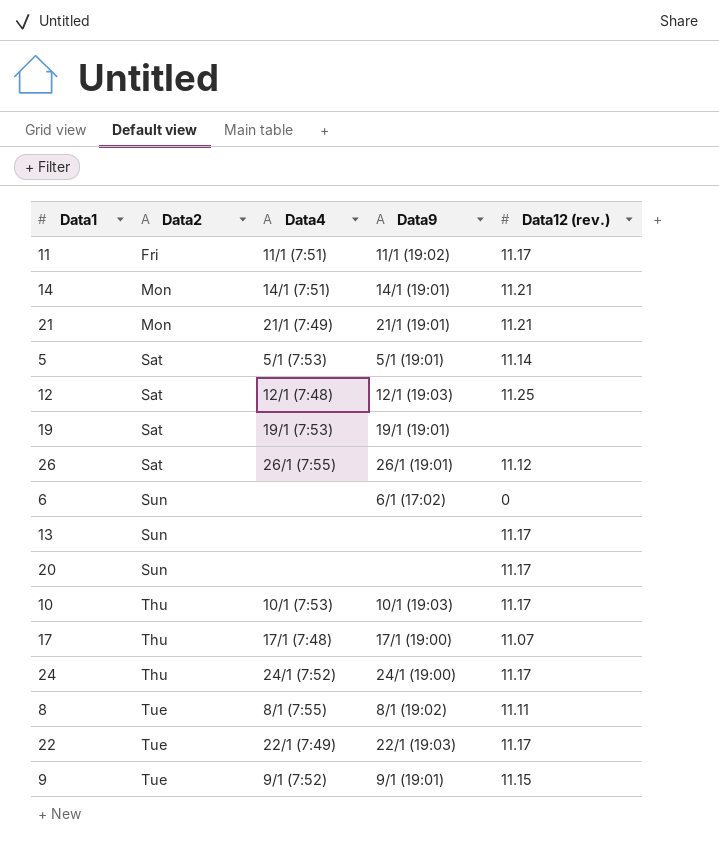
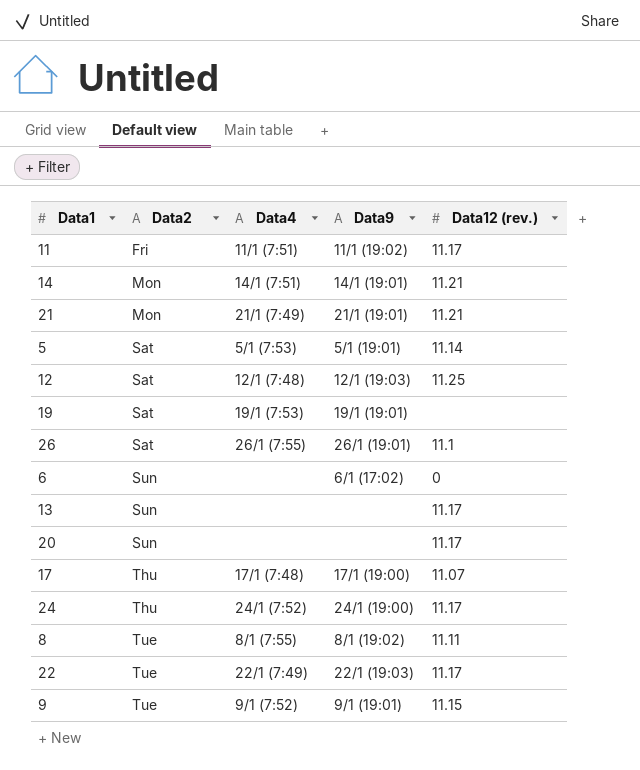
row 10: Thu | 10/1 (7:53) | 10/1 (19:03) | 11.17 -> none
26 | Data12 (rev.): 11.12 -> 11.1

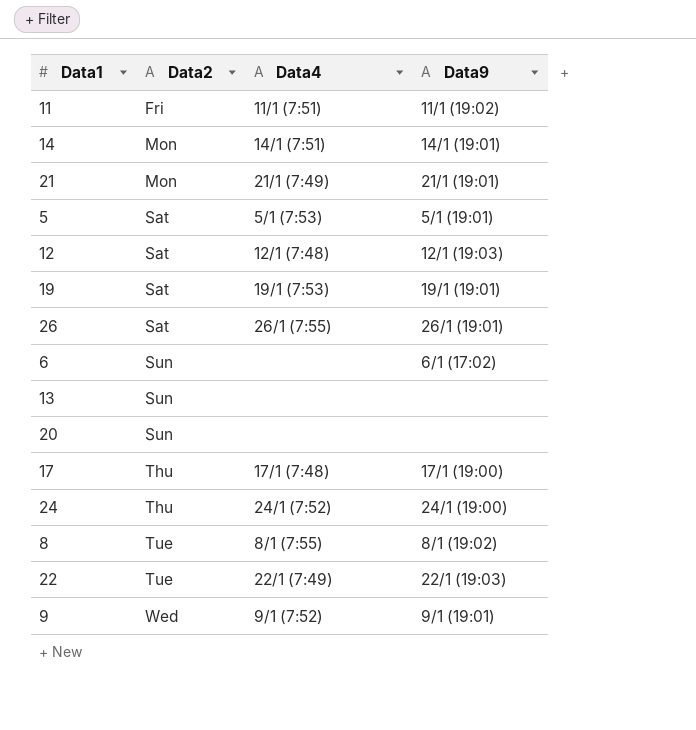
column Data12 (rev.) | position: 5 -> none
9 | Data2: Tue -> Wed

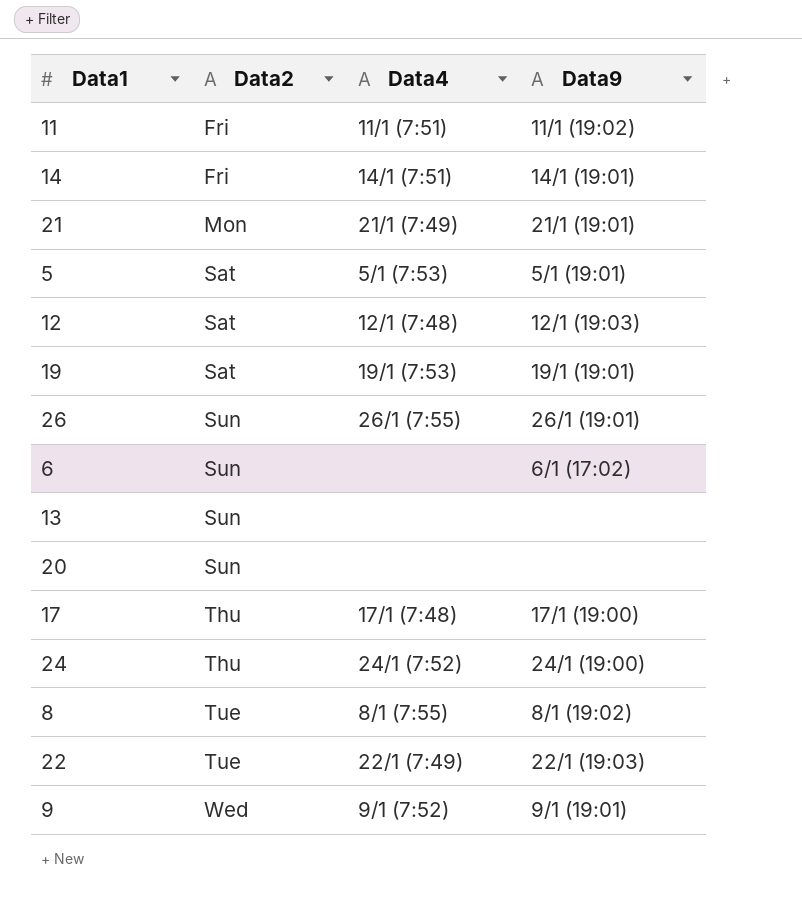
14 | Data2: Mon -> Fri
26 | Data2: Sat -> Sun

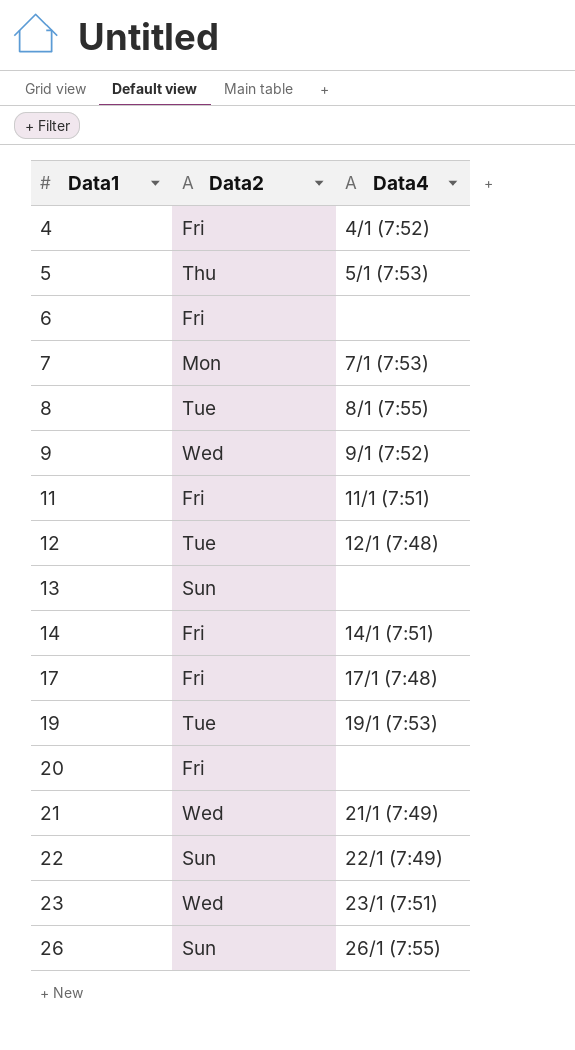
row order: Data2 ascending -> Data1 ascending
column Data9 | position: 4 -> none
row 24: Thu | 24/1 (7:52) | 24/1 (19:00) -> none
row 4: none -> Fri | 4/1 (7:52)
5 | Data2: Sat -> Thu
6 | Data2: Sun -> Fri
row 7: none -> Mon | 7/1 (7:53)
12 | Data2: Sat -> Tue
17 | Data2: Thu -> Fri
19 | Data2: Sat -> Tue
20 | Data2: Sun -> Fri
21 | Data2: Mon -> Wed
22 | Data2: Tue -> Sun
row 23: none -> Wed | 23/1 (7:51)

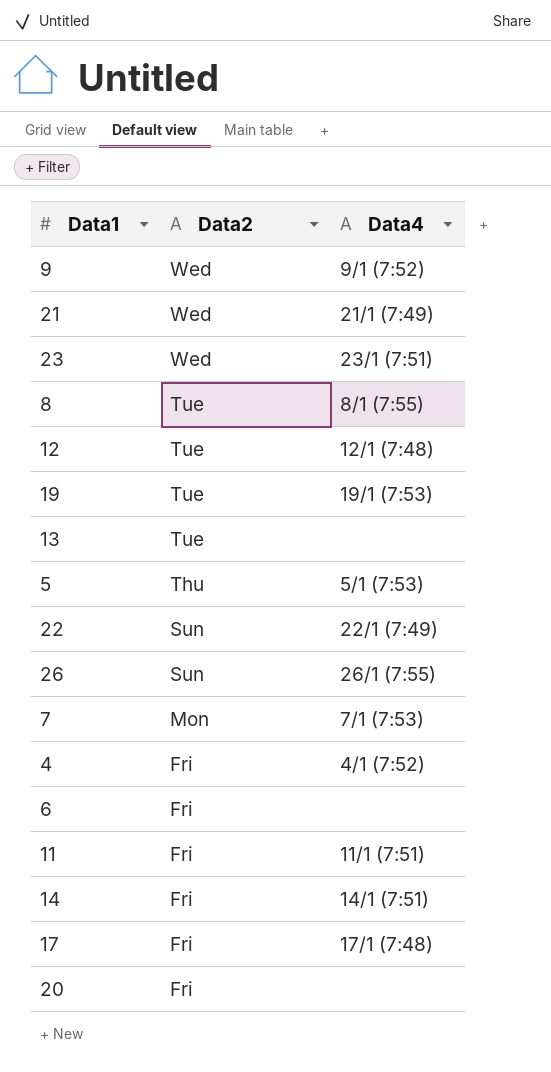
row order: Data1 ascending -> Data2 descending
13 | Data2: Sun -> Tue

